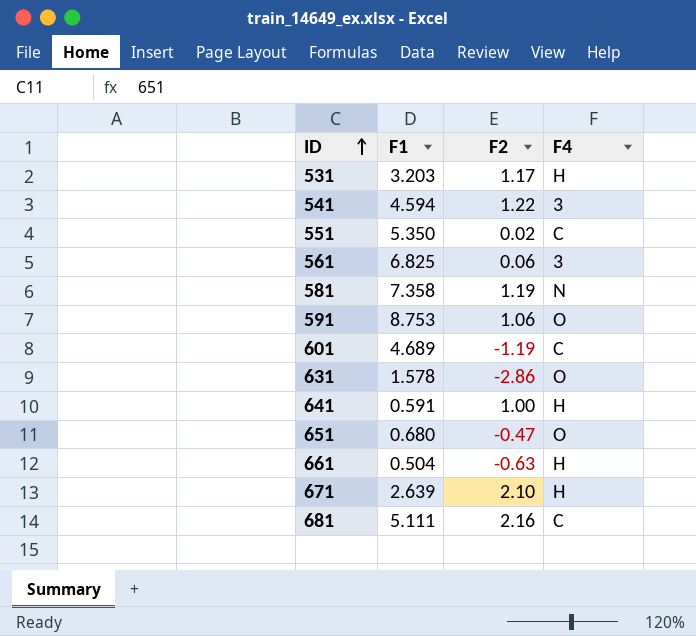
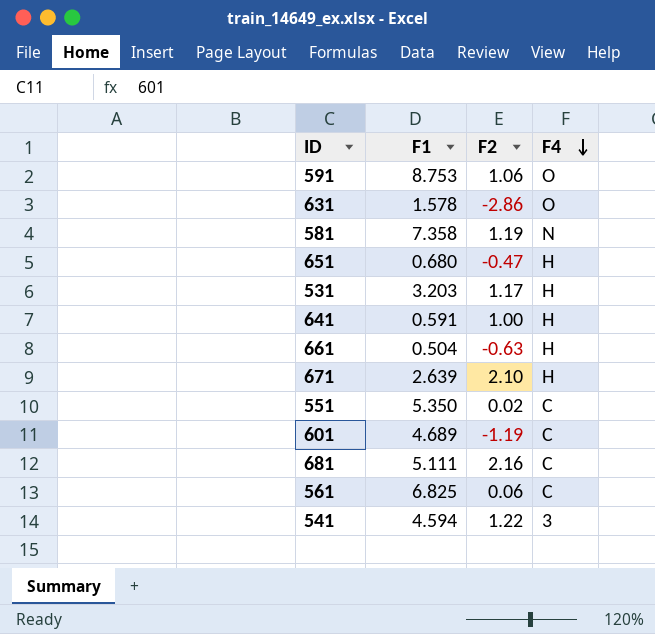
row order: ID ascending -> F4 descending
651 | F4: O -> H
561 | F4: 3 -> C

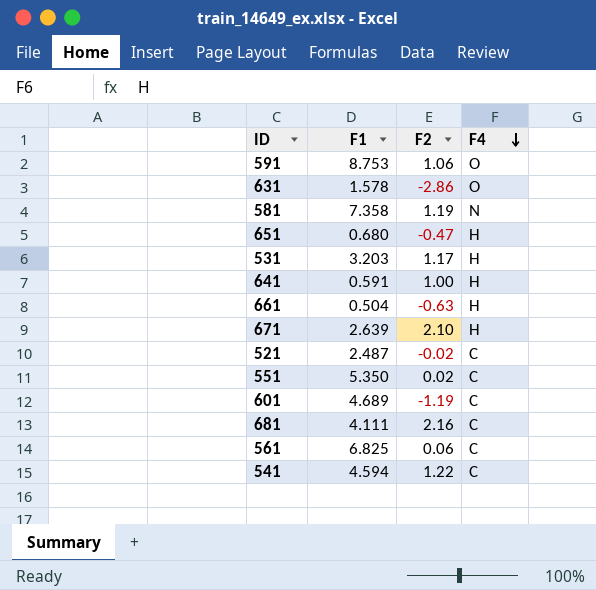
row 521: none -> 2.487 | -0.02 | C
681 | F1: 5.111 -> 4.111
541 | F4: 3 -> C

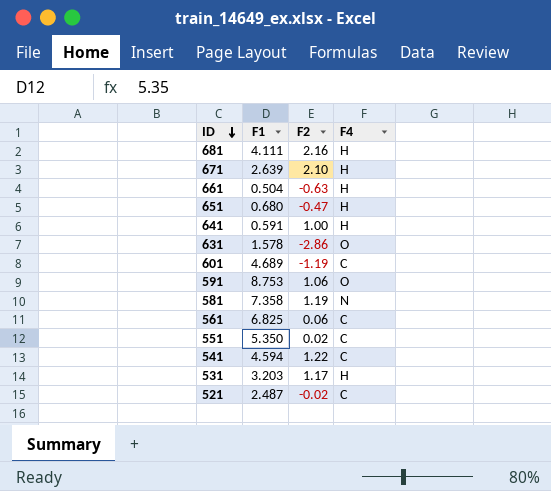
row order: F4 descending -> ID descending
681 | F4: C -> H

